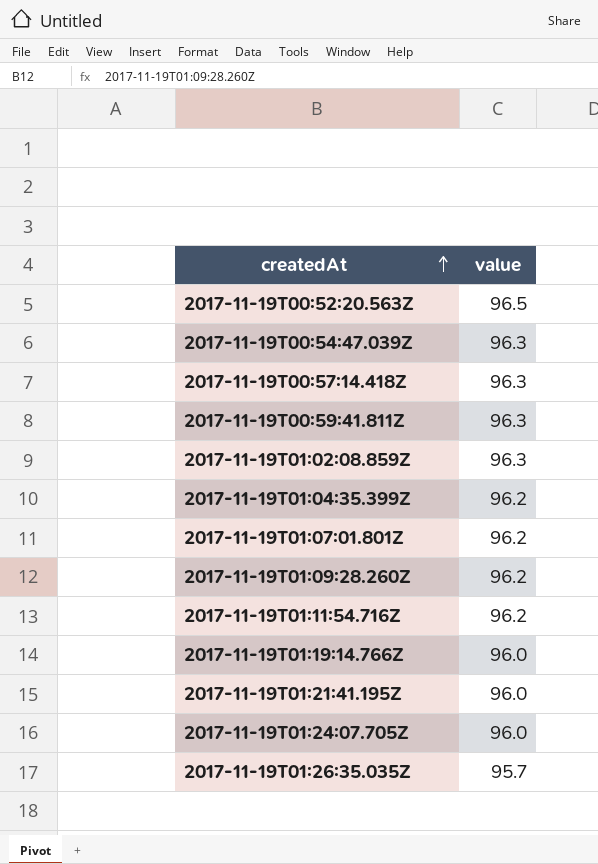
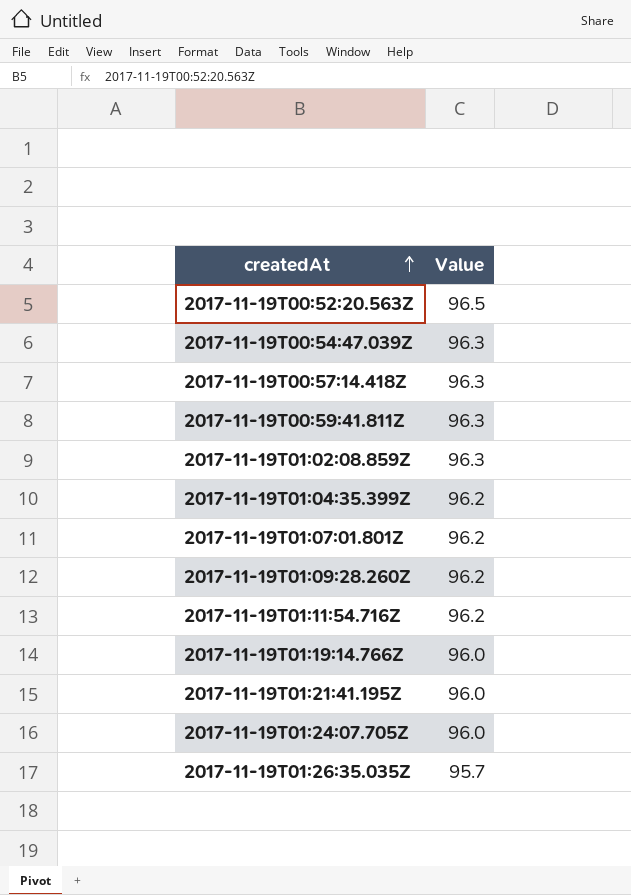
column name: value -> Value

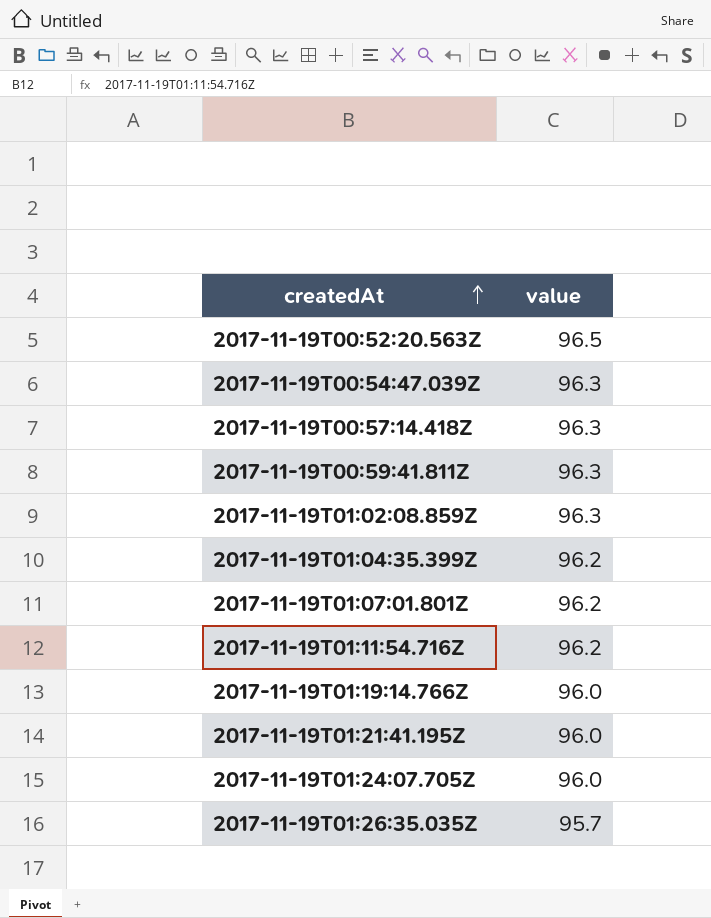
column name: Value -> value
row 2017-11-19T01:09:28.260Z: 96.2 -> none

